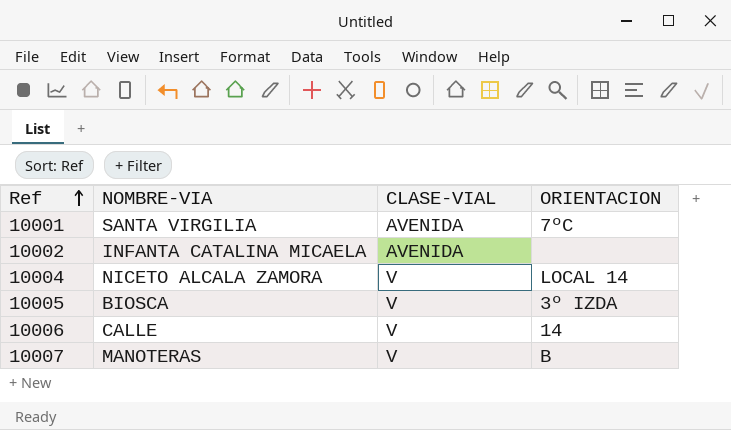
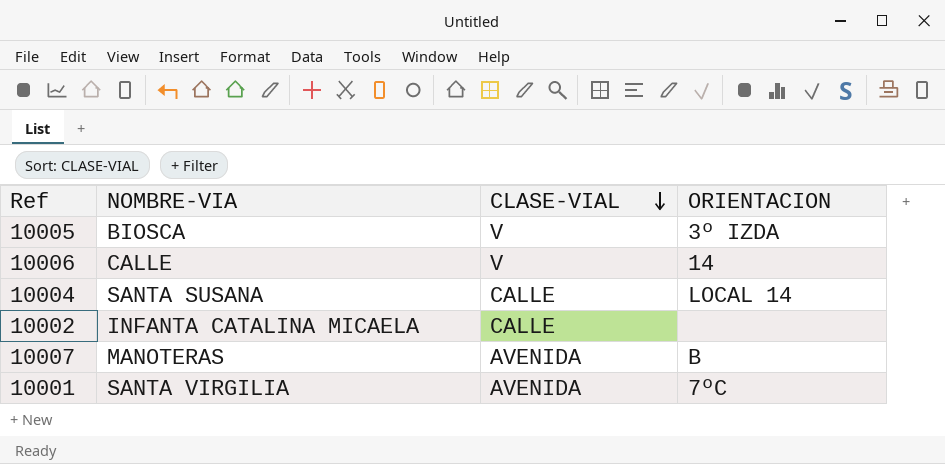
row order: Ref ascending -> CLASE-VIAL descending
10004 | NOMBRE-VIA: NICETO ALCALA ZAMORA -> SANTA SUSANA
10004 | CLASE-VIAL: V -> CALLE
10002 | CLASE-VIAL: AVENIDA -> CALLE
10007 | CLASE-VIAL: V -> AVENIDA

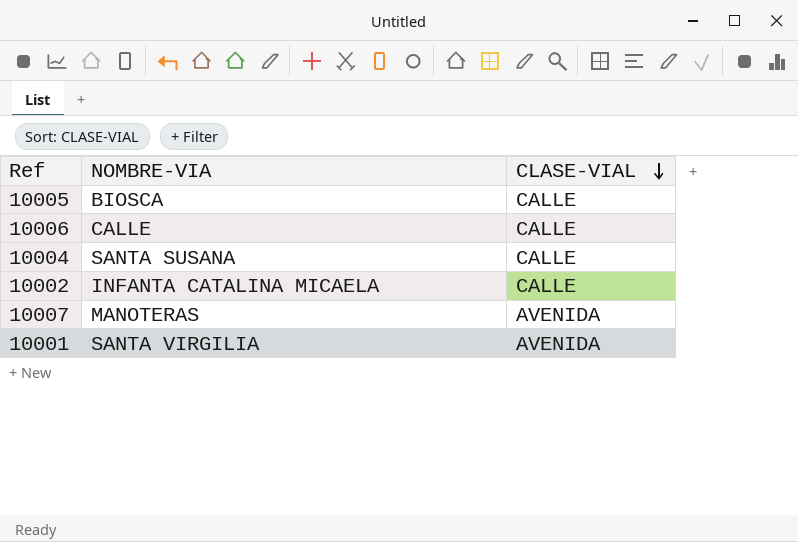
column ORIENTACION | position: 4 -> none
10005 | CLASE-VIAL: V -> CALLE
10006 | CLASE-VIAL: V -> CALLE

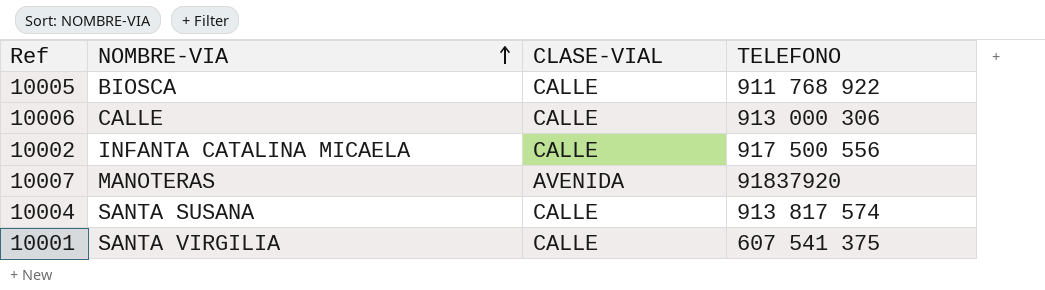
row order: CLASE-VIAL descending -> NOMBRE-VIA ascending
column TELEFONO | position: none -> 4
10001 | CLASE-VIAL: AVENIDA -> CALLE

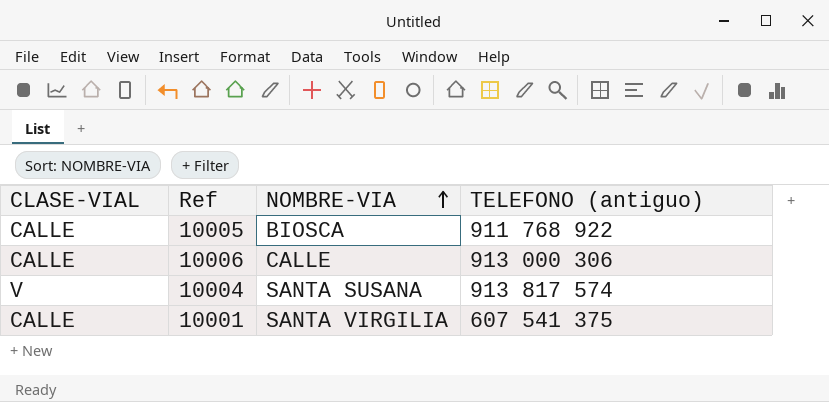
column CLASE-VIAL | position: 3 -> 1
column name: TELEFONO -> TELEFONO (antiguo)
row 10002: INFANTA CATALINA MICAELA | CALLE | 917 500 556 -> none
row 10007: MANOTERAS | AVENIDA | 91837920 -> none
10004 | CLASE-VIAL: CALLE -> V

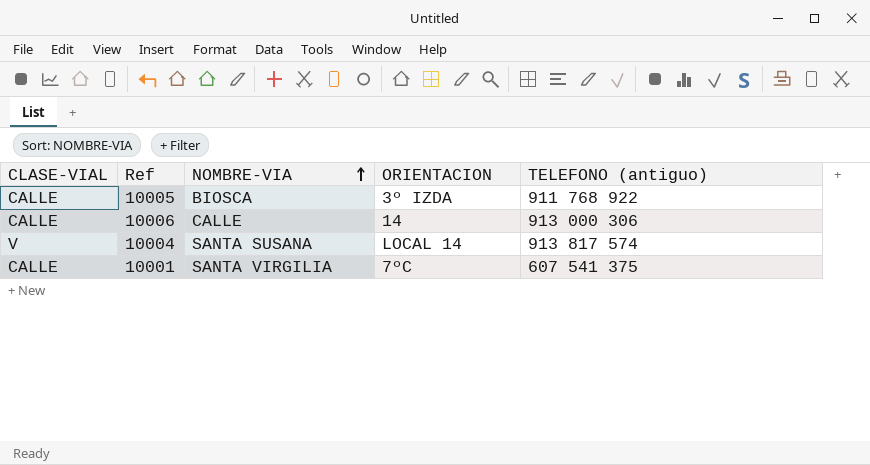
column ORIENTACION | position: none -> 4

